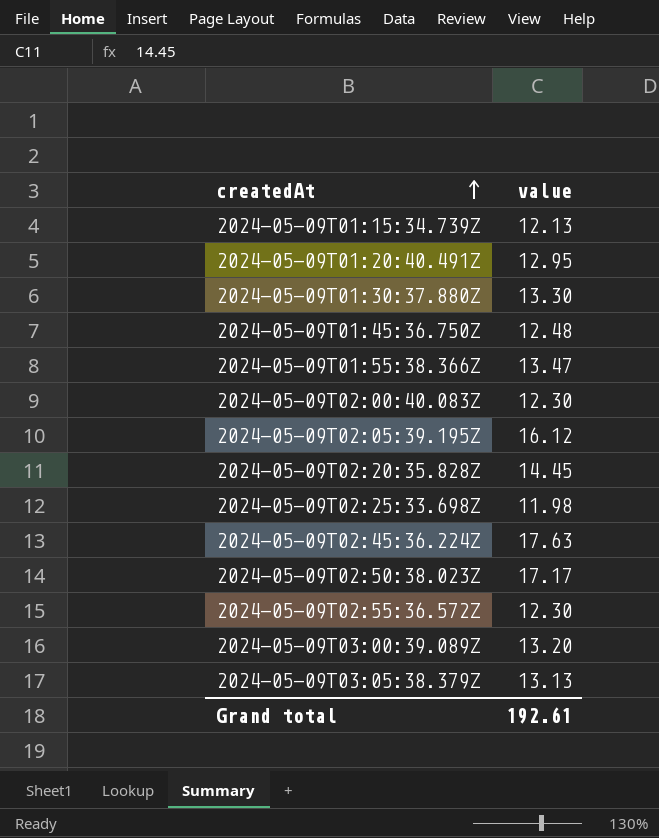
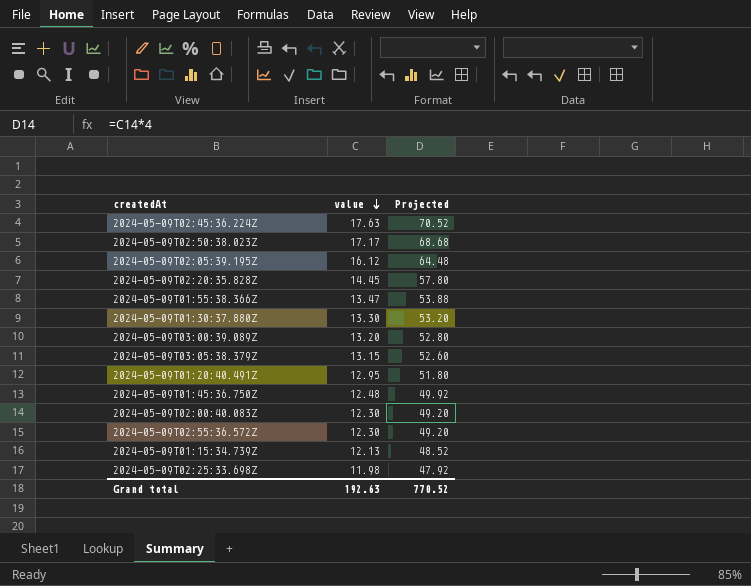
row order: createdAt ascending -> value descending
column Projected | formula: none -> [value] * 4
2024-05-09T03:05:38.379Z | value: 13.13 -> 13.15
Grand total | value: 192.61 -> 192.63

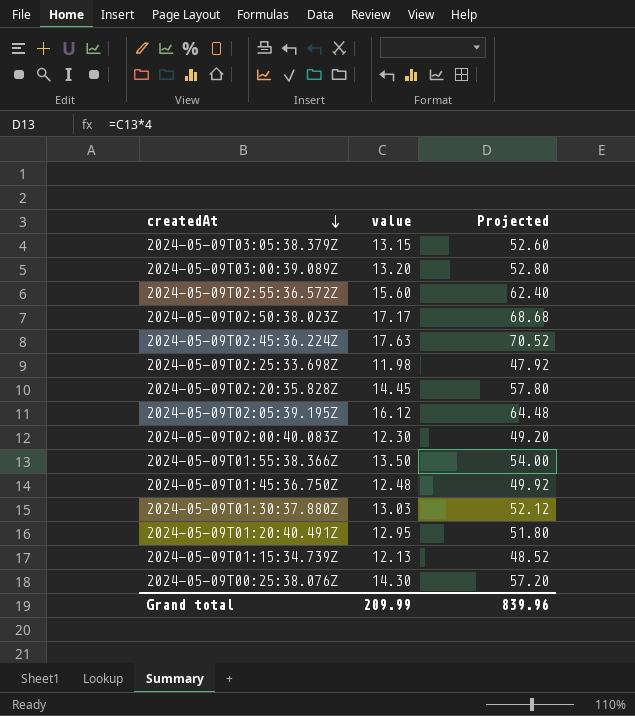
row order: value descending -> createdAt descending
2024-05-09T02:55:36.572Z | value: 12.30 -> 15.60
2024-05-09T02:55:36.572Z | Projected: 49.20 -> 62.40
2024-05-09T01:55:38.366Z | value: 13.47 -> 13.50
2024-05-09T01:55:38.366Z | Projected: 53.88 -> 54.00
2024-05-09T01:30:37.880Z | value: 13.30 -> 13.03
2024-05-09T01:30:37.880Z | Projected: 53.20 -> 52.12
row 2024-05-09T00:25:38.076Z: none -> 14.30 | 57.20
Grand total | value: 192.63 -> 209.99
Grand total | Projected: 770.52 -> 839.96

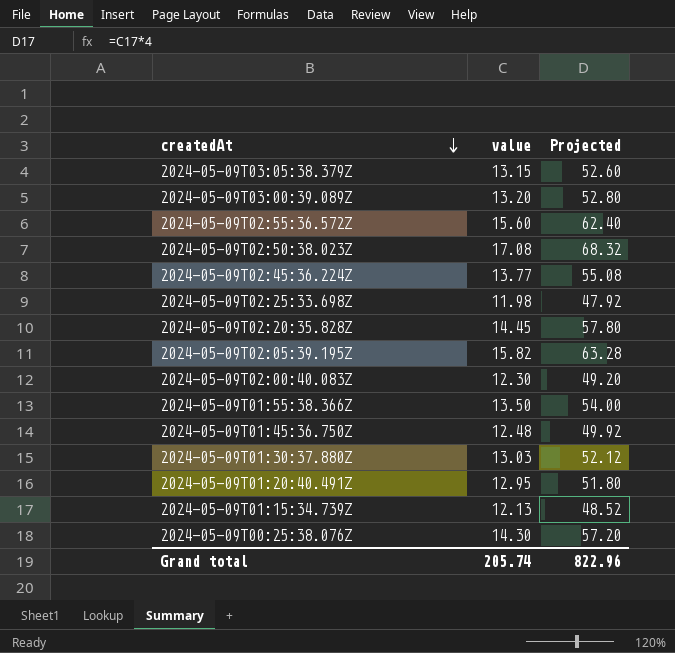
2024-05-09T02:50:38.023Z | value: 17.17 -> 17.08
2024-05-09T02:50:38.023Z | Projected: 68.68 -> 68.32
2024-05-09T02:45:36.224Z | value: 17.63 -> 13.77
2024-05-09T02:45:36.224Z | Projected: 70.52 -> 55.08
2024-05-09T02:05:39.195Z | value: 16.12 -> 15.82
2024-05-09T02:05:39.195Z | Projected: 64.48 -> 63.28
Grand total | value: 209.99 -> 205.74
Grand total | Projected: 839.96 -> 822.96

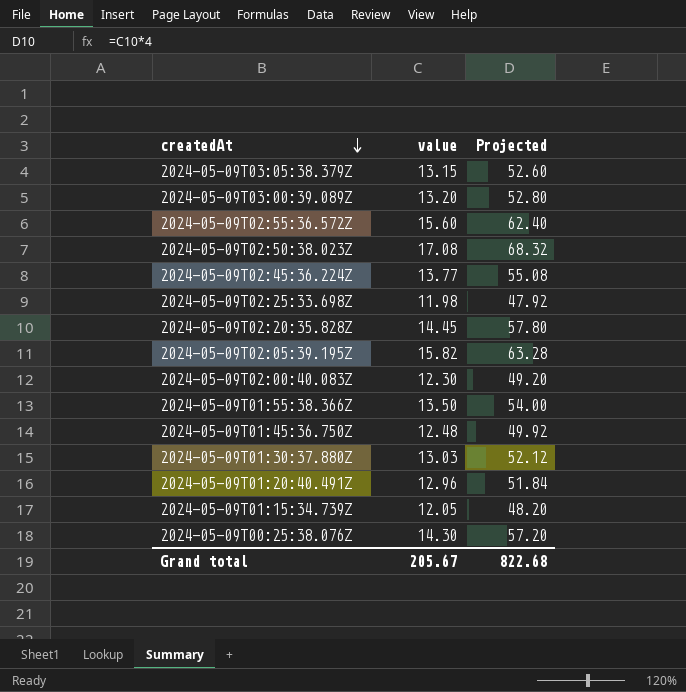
2024-05-09T01:20:40.491Z | value: 12.95 -> 12.96
2024-05-09T01:20:40.491Z | Projected: 51.80 -> 51.84
2024-05-09T01:15:34.739Z | value: 12.13 -> 12.05
2024-05-09T01:15:34.739Z | Projected: 48.52 -> 48.20
Grand total | value: 205.74 -> 205.67
Grand total | Projected: 822.96 -> 822.68

